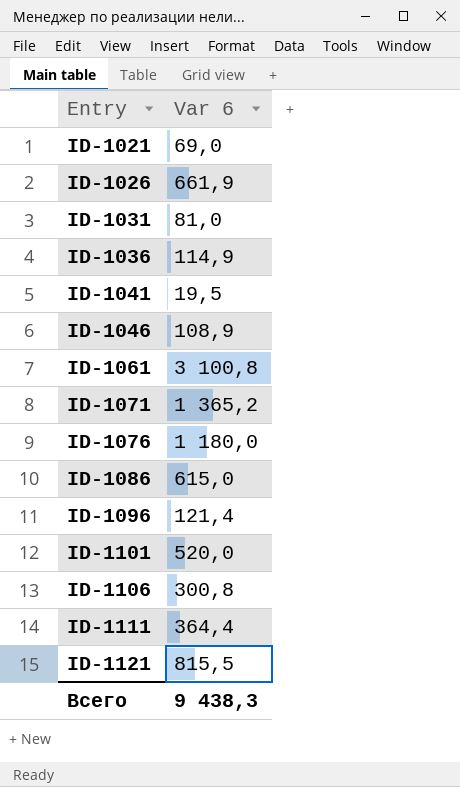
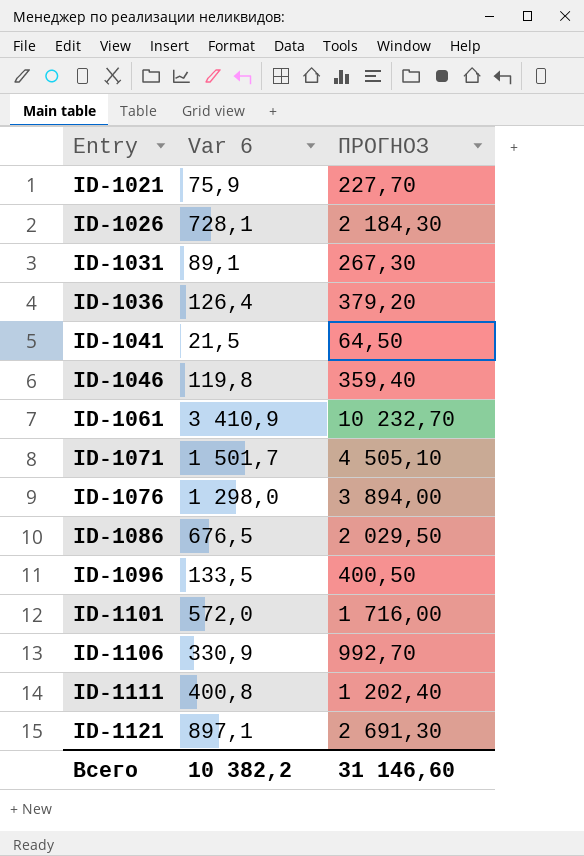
column ПРОГНОЗ | formula: none -> [Var 6] * 3
ID-1021 | Var 6: 69,0 -> 75,9
ID-1026 | Var 6: 661,9 -> 728,1
ID-1031 | Var 6: 81,0 -> 89,1
ID-1036 | Var 6: 114,9 -> 126,4
ID-1041 | Var 6: 19,5 -> 21,5
ID-1046 | Var 6: 108,9 -> 119,8
ID-1061 | Var 6: 3 100,8 -> 3 410,9
ID-1071 | Var 6: 1 365,2 -> 1 501,7
ID-1076 | Var 6: 1 180,0 -> 1 298,0
ID-1086 | Var 6: 615,0 -> 676,5
ID-1096 | Var 6: 121,4 -> 133,5
ID-1101 | Var 6: 520,0 -> 572,0
ID-1106 | Var 6: 300,8 -> 330,9
ID-1111 | Var 6: 364,4 -> 400,8
ID-1121 | Var 6: 815,5 -> 897,1
Всего | Var 6: 9 438,3 -> 10 382,2

